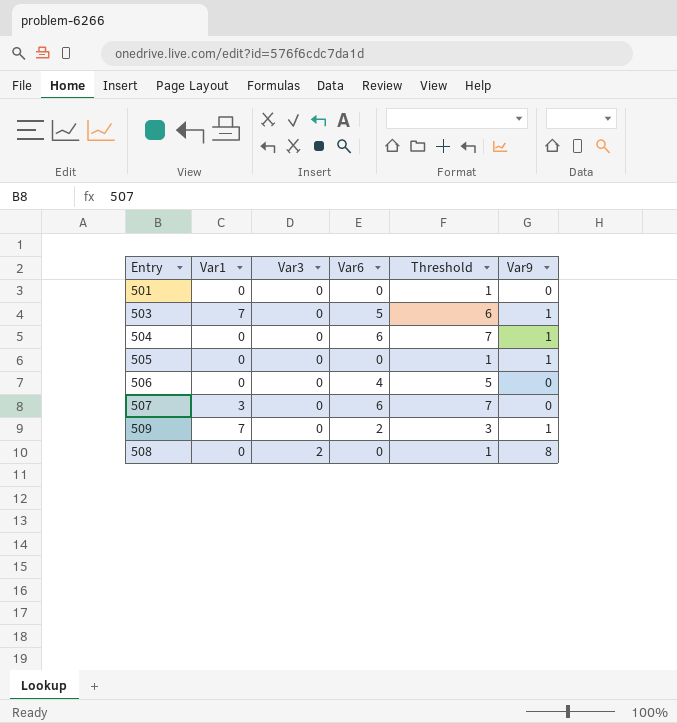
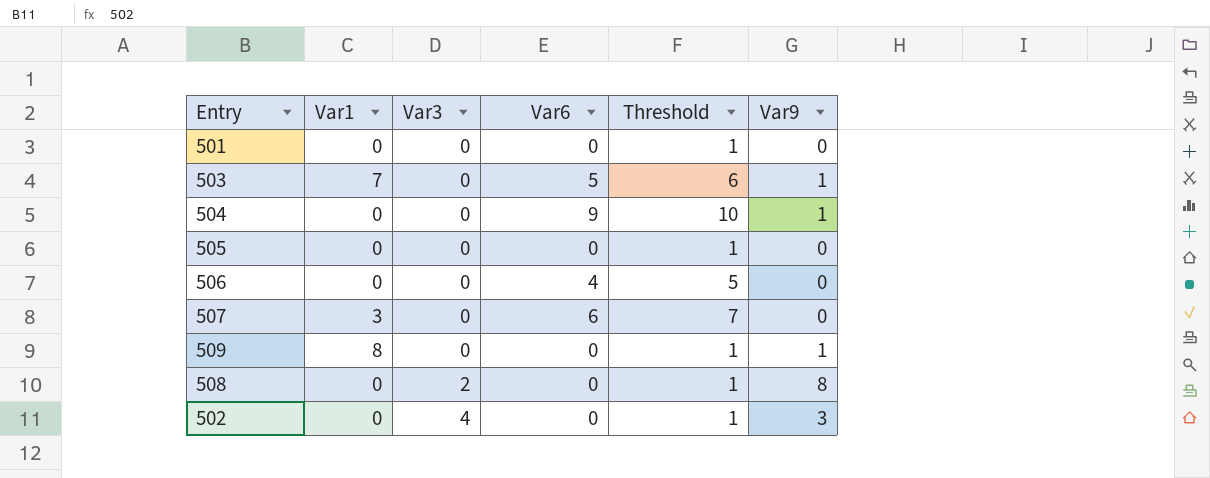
504 | Var6: 6 -> 9
504 | Threshold: 7 -> 10
505 | Var9: 1 -> 0
509 | Var1: 7 -> 8
509 | Var6: 2 -> 0
509 | Threshold: 3 -> 1
row 502: none -> 0 | 4 | 0 | 1 | 3

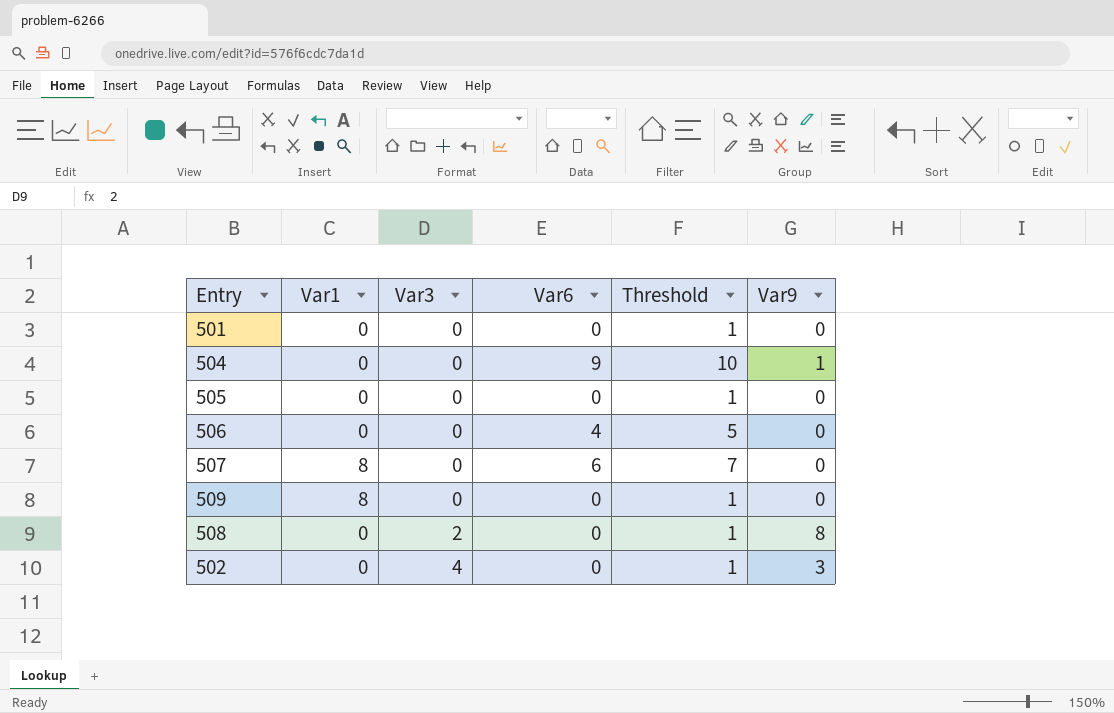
row 503: 7 | 0 | 5 | 6 | 1 -> none
507 | Var1: 3 -> 8
509 | Var9: 1 -> 0

